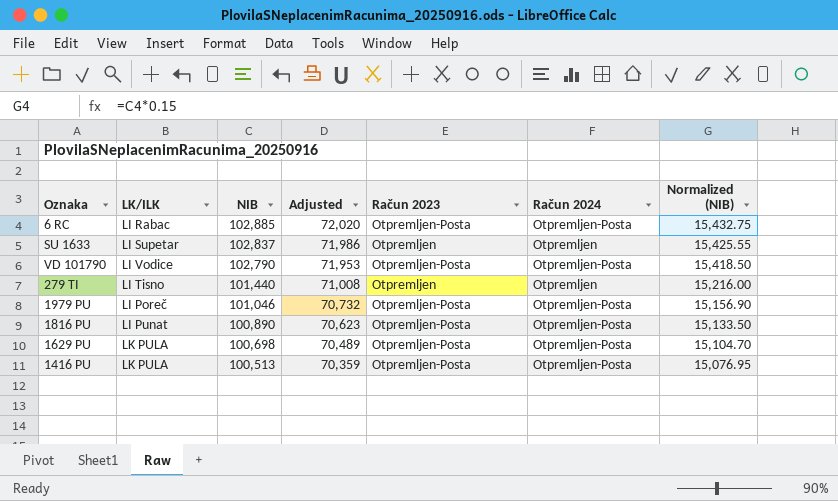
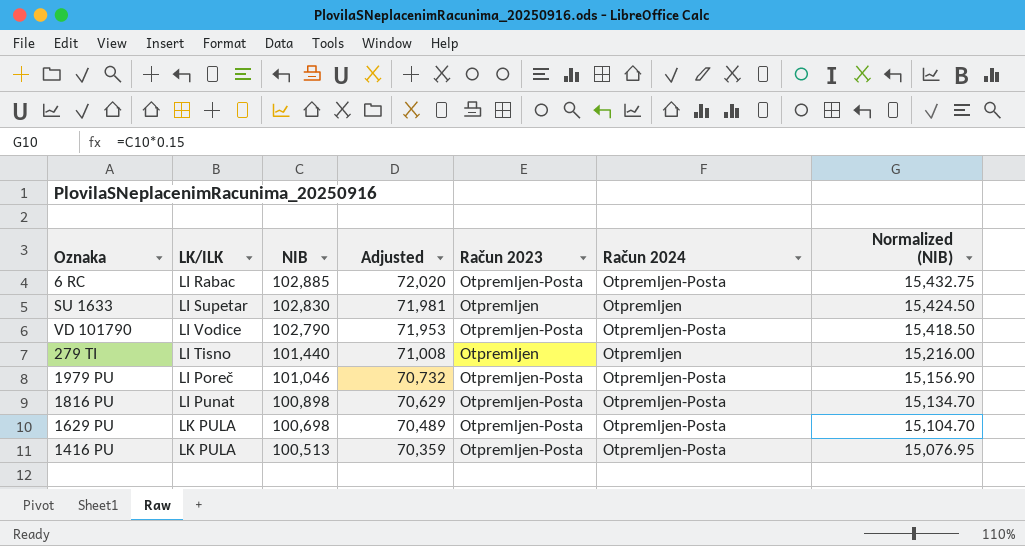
SU 1633 | NIB: 102,837 -> 102,830
SU 1633 | Adjusted: 71,986 -> 71,981
SU 1633 | Normalized (NIB): 15,425.55 -> 15,424.50
1816 PU | NIB: 100,890 -> 100,898
1816 PU | Adjusted: 70,623 -> 70,629
1816 PU | Normalized (NIB): 15,133.50 -> 15,134.70

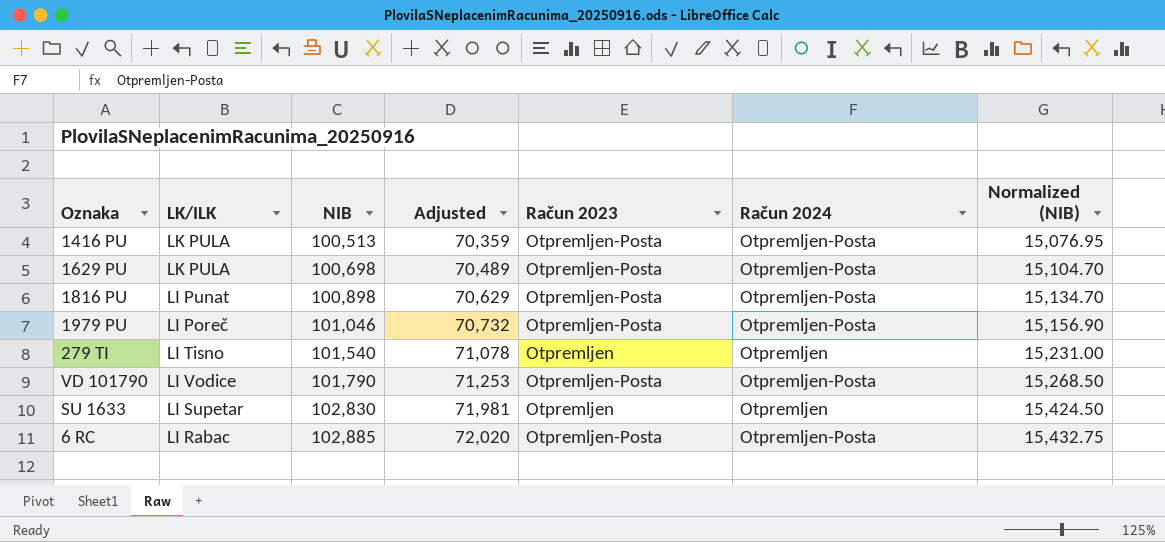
row order: NIB descending -> NIB ascending
279 TI | NIB: 101,440 -> 101,540
279 TI | Adjusted: 71,008 -> 71,078
279 TI | Normalized (NIB): 15,216.00 -> 15,231.00
VD 101790 | NIB: 102,790 -> 101,790
VD 101790 | Adjusted: 71,953 -> 71,253
VD 101790 | Normalized (NIB): 15,418.50 -> 15,268.50

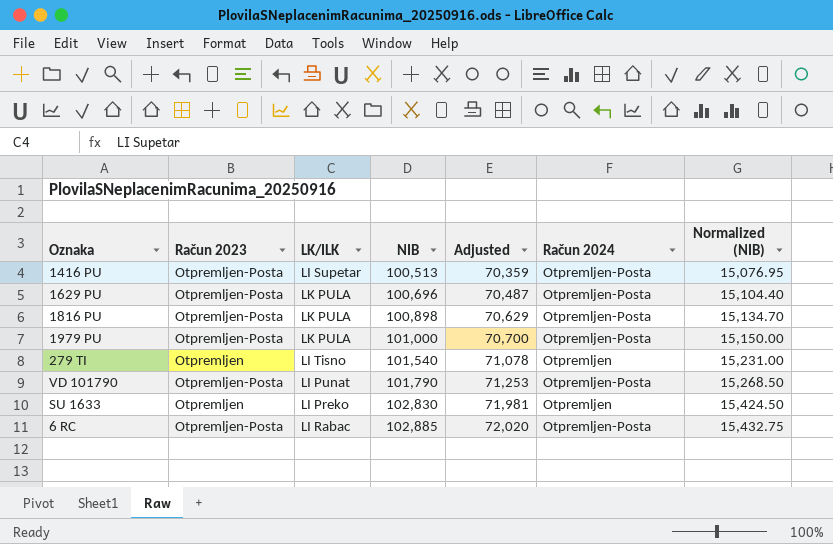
column Račun 2023 | position: 5 -> 2
1416 PU | LK/ILK: LK PULA -> LI Supetar
1629 PU | NIB: 100,698 -> 100,696
1629 PU | Adjusted: 70,489 -> 70,487
1629 PU | Normalized (NIB): 15,104.70 -> 15,104.40
1816 PU | LK/ILK: LI Punat -> LK PULA
1979 PU | LK/ILK: LI Poreč -> LK PULA
1979 PU | NIB: 101,046 -> 101,000
1979 PU | Adjusted: 70,732 -> 70,700
1979 PU | Normalized (NIB): 15,156.90 -> 15,150.00
VD 101790 | LK/ILK: LI Vodice -> LI Punat
SU 1633 | LK/ILK: LI Supetar -> LI Preko

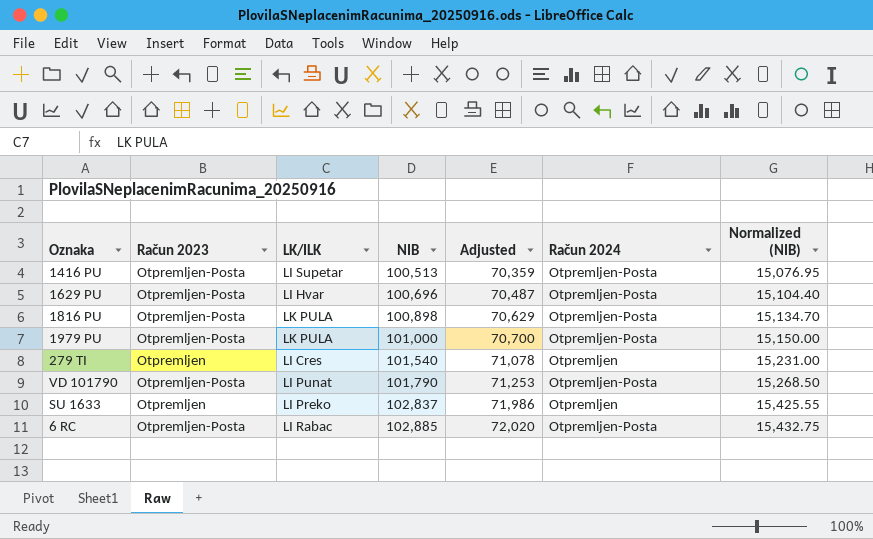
1629 PU | LK/ILK: LK PULA -> LI Hvar
279 TI | LK/ILK: LI Tisno -> LI Cres
SU 1633 | NIB: 102,830 -> 102,837
SU 1633 | Adjusted: 71,981 -> 71,986
SU 1633 | Normalized (NIB): 15,424.50 -> 15,425.55

